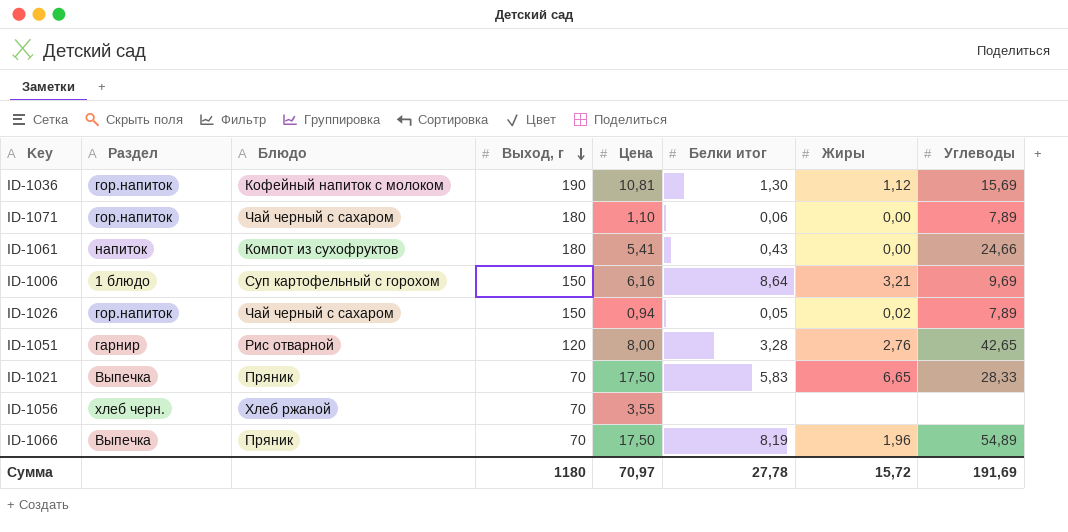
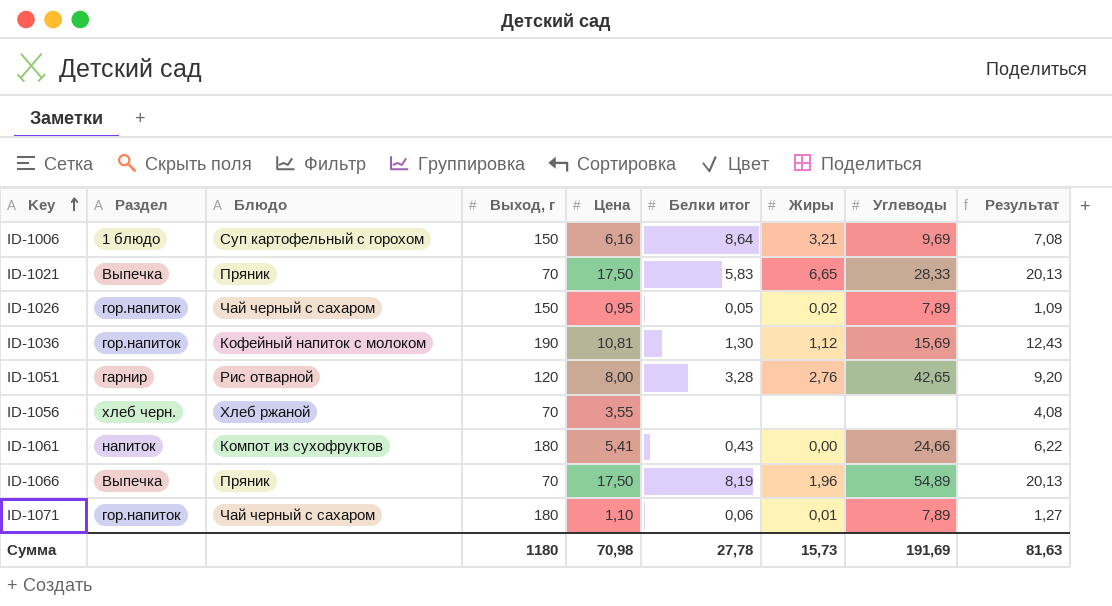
row order: Выход, г descending -> Key ascending
column Результат | formula: none -> [Цена] * 1,15
ID-1026 | Цена: 0,94 -> 0,95
ID-1071 | Жиры: 0,00 -> 0,01
Сумма | Цена: 70,97 -> 70,98
Сумма | Жиры: 15,72 -> 15,73

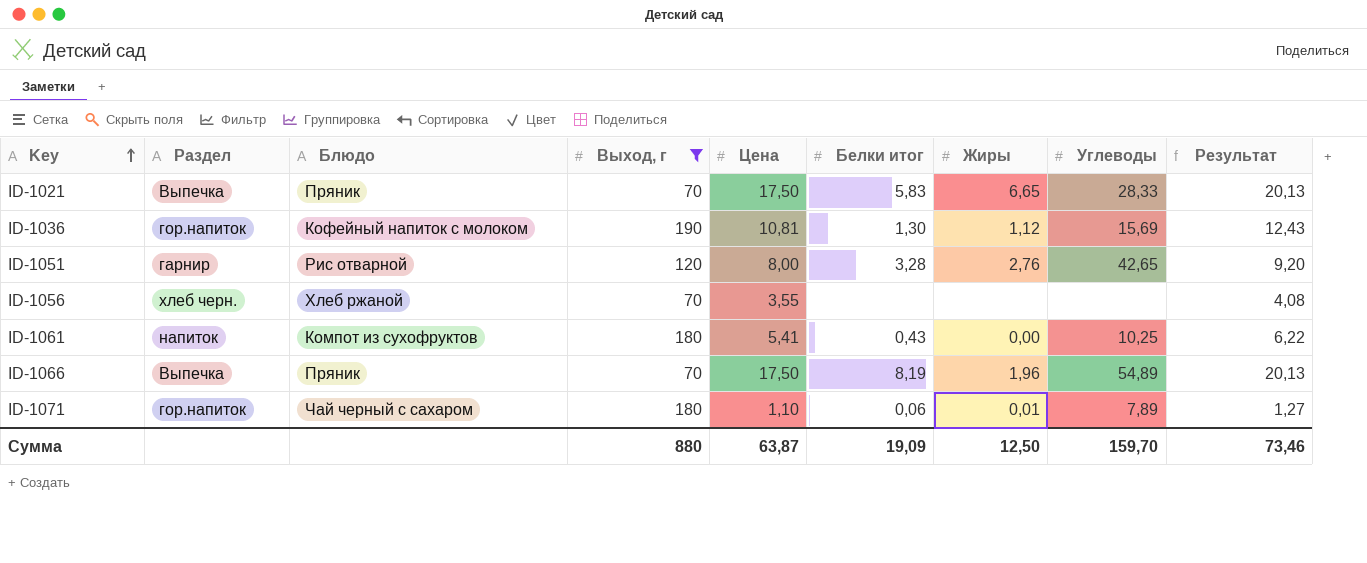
filter: none -> Выход, г != 150
ID-1061 | Углеводы: 24,66 -> 10,25
Сумма | Выход, г: 1180 -> 880
Сумма | Цена: 70,98 -> 63,87
Сумма | Белки итог: 27,78 -> 19,09
Сумма | Жиры: 15,73 -> 12,50
Сумма | Углеводы: 191,69 -> 159,70
Сумма | Результат: 81,63 -> 73,46

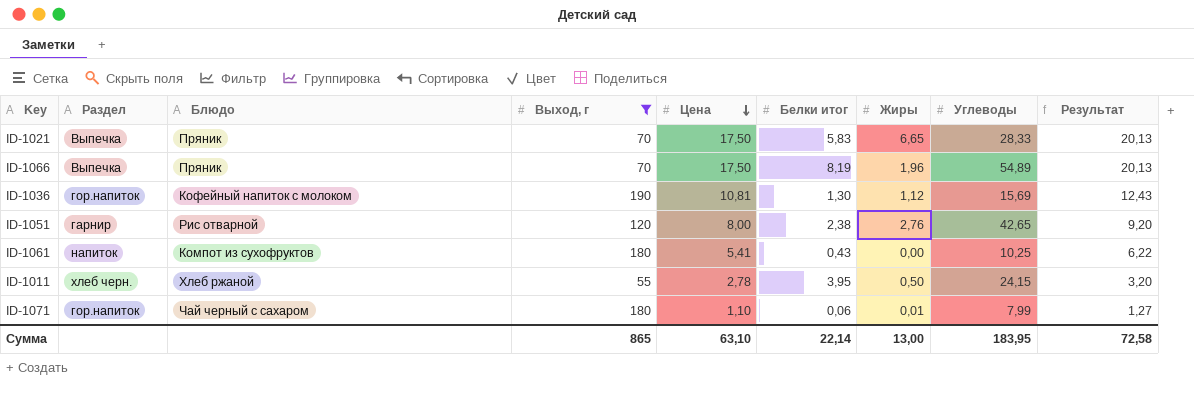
row order: Key ascending -> Цена descending
row ID-1056: хлеб черн. | Хлеб ржаной | 70 | 3,55 | none | none | none | 4,08 -> none
ID-1051 | Белки итог: 3,28 -> 2,38
row ID-1011: none -> хлеб черн. | Хлеб ржаной | 55 | 2,78 | 3,95 | 0,50 | 24,15 | 3,20
ID-1071 | Углеводы: 7,89 -> 7,99
Сумма | Выход, г: 880 -> 865
Сумма | Цена: 63,87 -> 63,10
Сумма | Белки итог: 19,09 -> 22,14
Сумма | Жиры: 12,50 -> 13,00
Сумма | Углеводы: 159,70 -> 183,95
Сумма | Результат: 73,46 -> 72,58

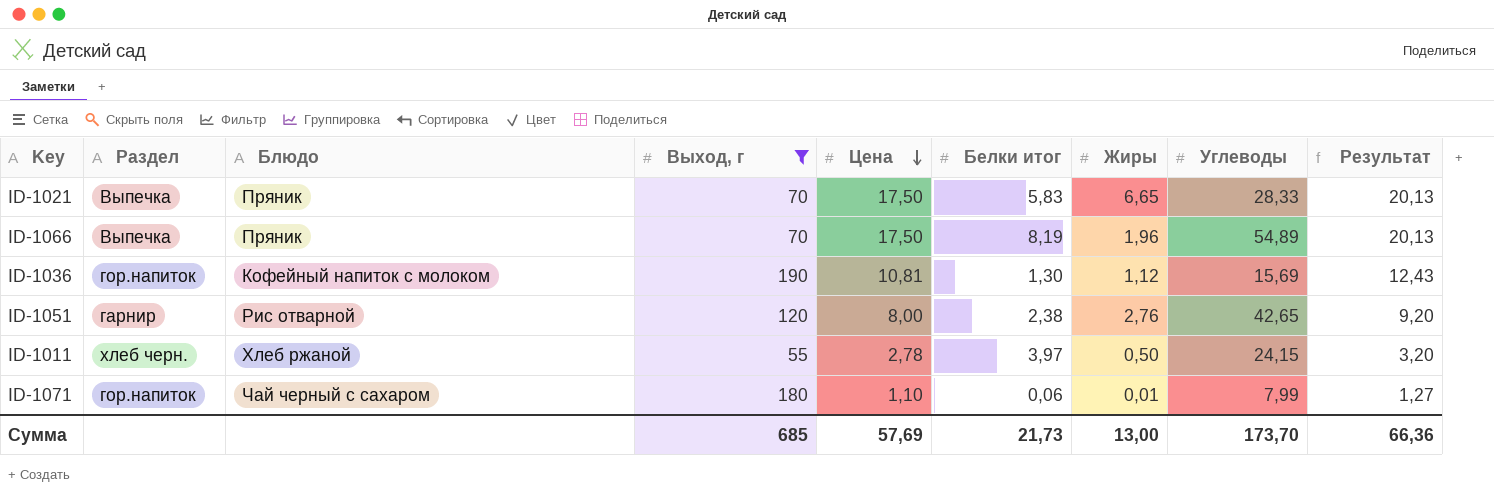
row ID-1061: напиток | Компот из сухофруктов | 180 | 5,41 | 0,43 | 0,00 | 10,25 | 6,22 -> none
ID-1011 | Белки итог: 3,95 -> 3,97
Сумма | Выход, г: 865 -> 685
Сумма | Цена: 63,10 -> 57,69
Сумма | Белки итог: 22,14 -> 21,73
Сумма | Углеводы: 183,95 -> 173,70
Сумма | Результат: 72,58 -> 66,36

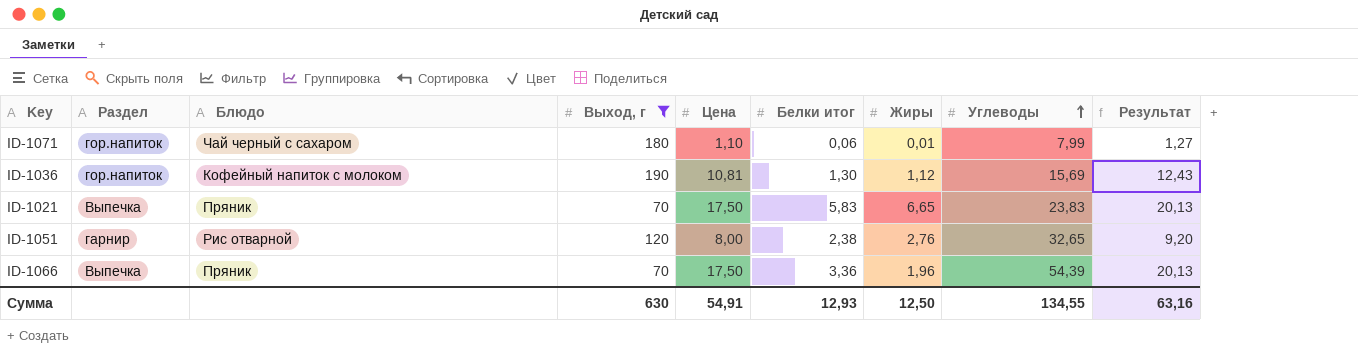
row order: Цена descending -> Углеводы ascending
row ID-1011: хлеб черн. | Хлеб ржаной | 55 | 2,78 | 3,97 | 0,50 | 24,15 | 3,20 -> none
ID-1021 | Углеводы: 28,33 -> 23,83
ID-1051 | Углеводы: 42,65 -> 32,65
ID-1066 | Белки итог: 8,19 -> 3,36
ID-1066 | Углеводы: 54,89 -> 54,39
Сумма | Выход, г: 685 -> 630
Сумма | Цена: 57,69 -> 54,91
Сумма | Белки итог: 21,73 -> 12,93
Сумма | Жиры: 13,00 -> 12,50
Сумма | Углеводы: 173,70 -> 134,55
Сумма | Результат: 66,36 -> 63,16

